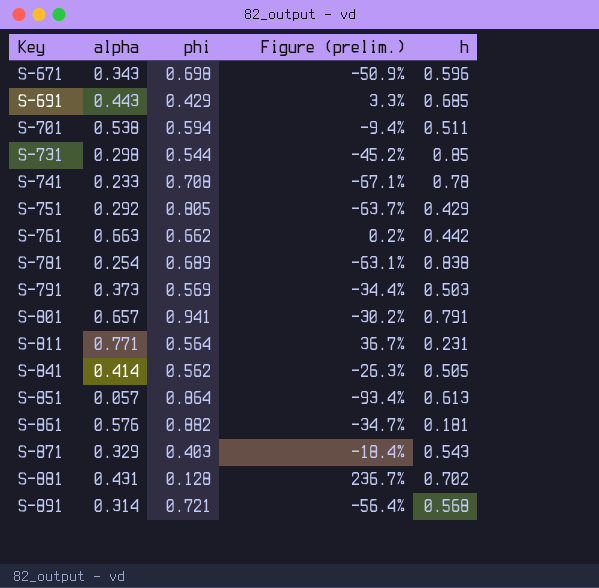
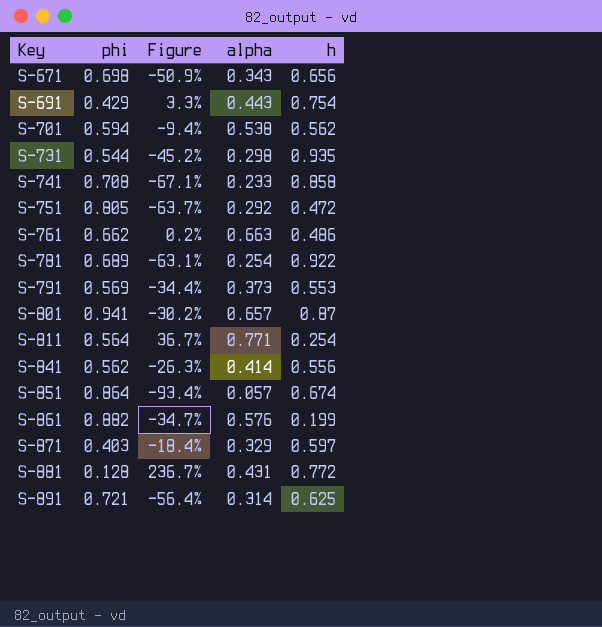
column name: Figure (prelim.) -> Figure
column alpha | position: 2 -> 4
S-671 | h: 0.596 -> 0.656
S-691 | h: 0.685 -> 0.754
S-701 | h: 0.511 -> 0.562
S-731 | h: 0.85 -> 0.935
S-741 | h: 0.78 -> 0.858
S-751 | h: 0.429 -> 0.472
S-761 | h: 0.442 -> 0.486
S-781 | h: 0.838 -> 0.922
S-791 | h: 0.503 -> 0.553
S-801 | h: 0.791 -> 0.87
S-811 | h: 0.231 -> 0.254
S-841 | h: 0.505 -> 0.556
S-851 | h: 0.613 -> 0.674
S-861 | h: 0.181 -> 0.199
S-871 | h: 0.543 -> 0.597
S-881 | h: 0.702 -> 0.772
S-891 | h: 0.568 -> 0.625

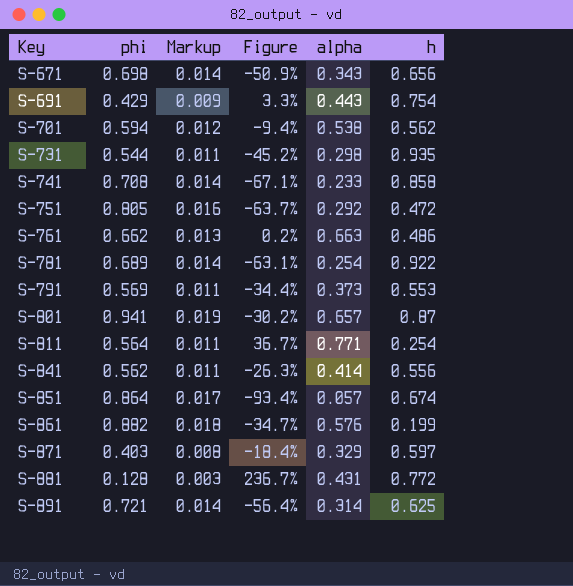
column Markup | formula: none -> [phi] * 0.02

